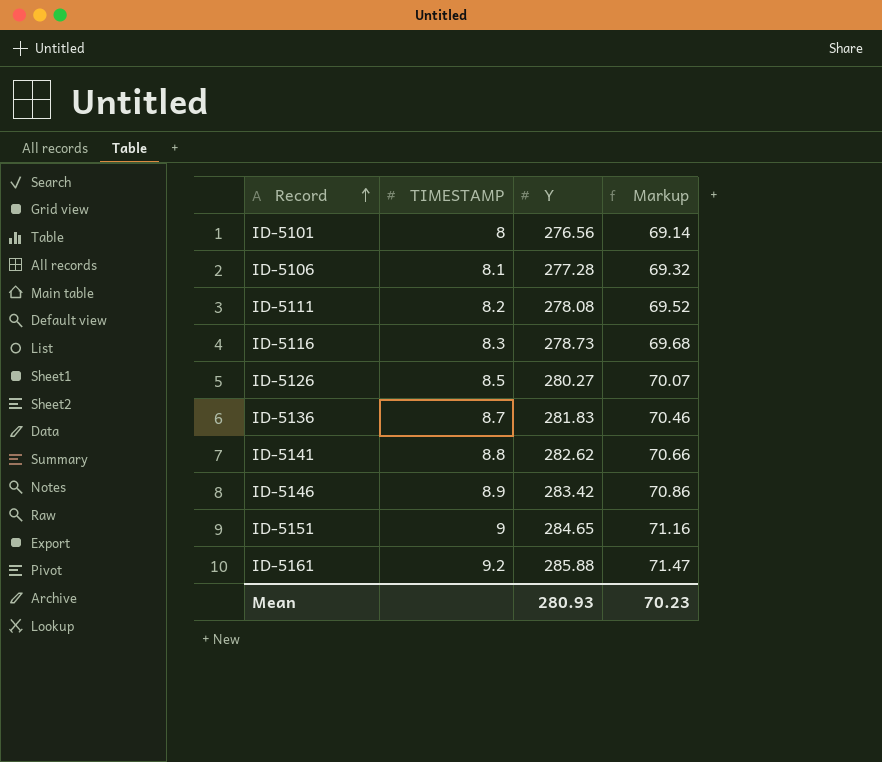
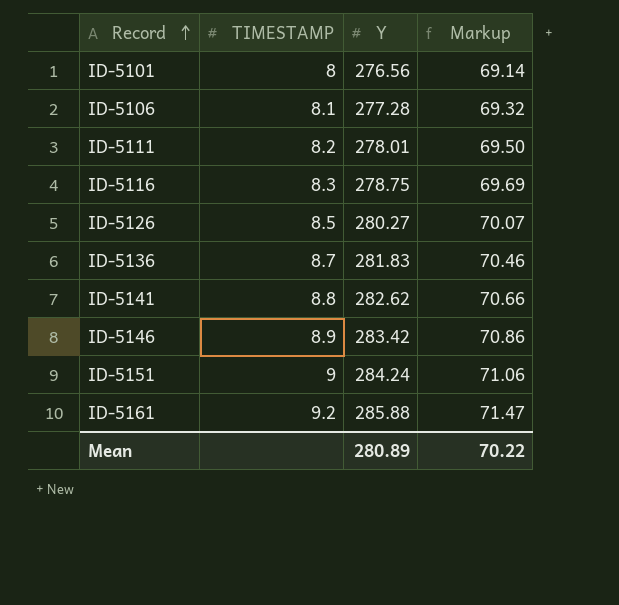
ID-5111 | Y: 278.08 -> 278.01
ID-5111 | Markup: 69.52 -> 69.50
ID-5116 | Y: 278.73 -> 278.75
ID-5116 | Markup: 69.68 -> 69.69
ID-5151 | Y: 284.65 -> 284.24
ID-5151 | Markup: 71.16 -> 71.06
Mean | Y: 280.93 -> 280.89
Mean | Markup: 70.23 -> 70.22

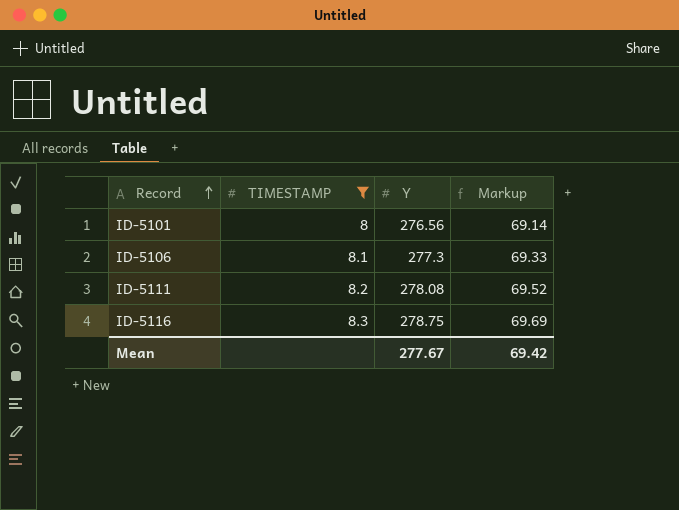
filter: none -> TIMESTAMP <= 8.3
ID-5106 | Y: 277.28 -> 277.3
ID-5106 | Markup: 69.32 -> 69.33
ID-5111 | Y: 278.01 -> 278.08
ID-5111 | Markup: 69.50 -> 69.52
Mean | Y: 280.89 -> 277.67
Mean | Markup: 70.22 -> 69.42

